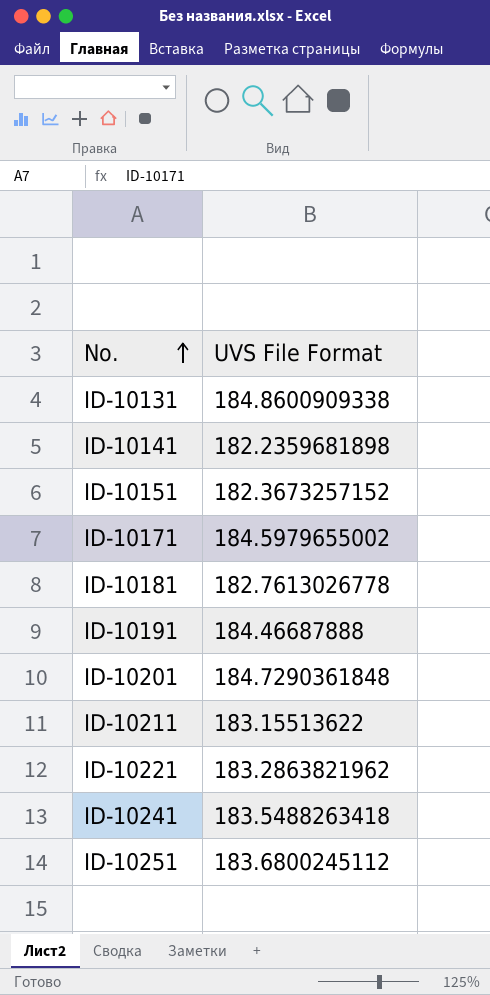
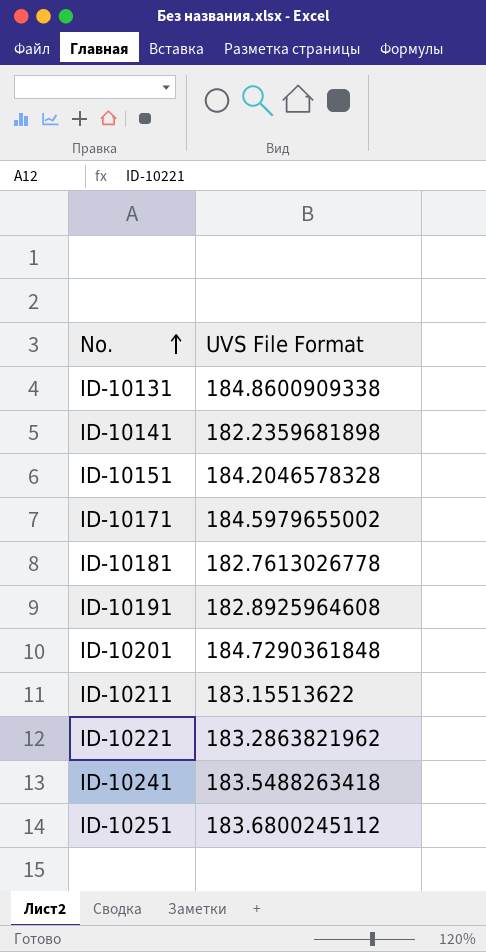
ID-10151 | UVS File Format: 182.3673257152 -> 184.2046578328
ID-10191 | UVS File Format: 184.46687888 -> 182.8925964608

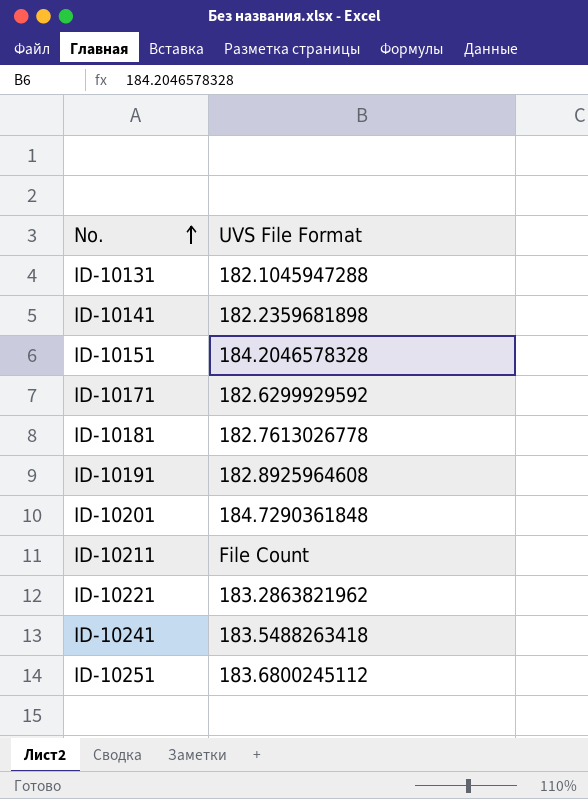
ID-10131 | UVS File Format: 184.8600909338 -> 182.1045947288
ID-10171 | UVS File Format: 184.5979655002 -> 182.6299929592
ID-10211 | UVS File Format: 183.15513622 -> File Count

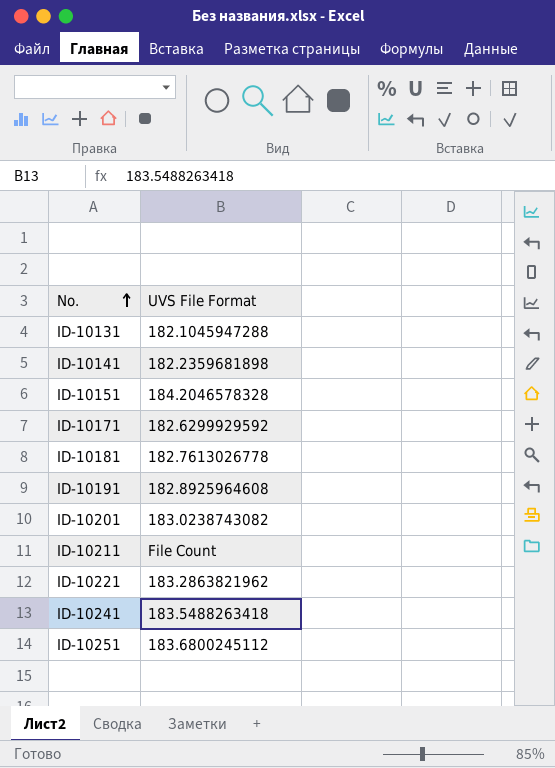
ID-10201 | UVS File Format: 184.7290361848 -> 183.0238743082

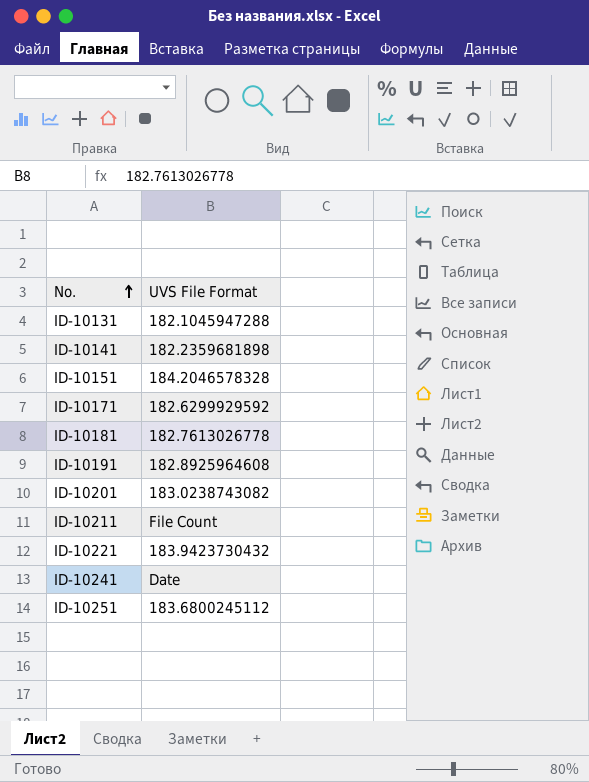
ID-10221 | UVS File Format: 183.2863821962 -> 183.9423730432
ID-10241 | UVS File Format: 183.5488263418 -> Date

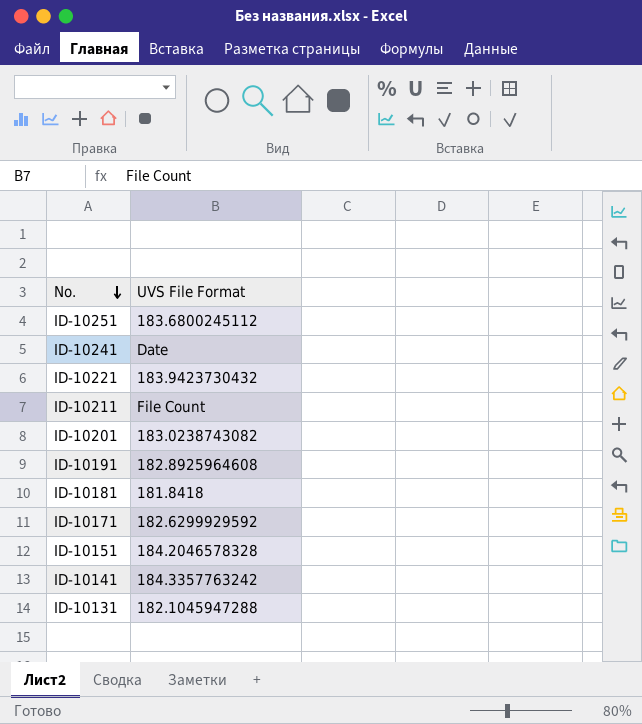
row order: No. ascending -> No. descending
ID-10181 | UVS File Format: 182.7613026778 -> 181.8418
ID-10141 | UVS File Format: 182.2359681898 -> 184.3357763242

